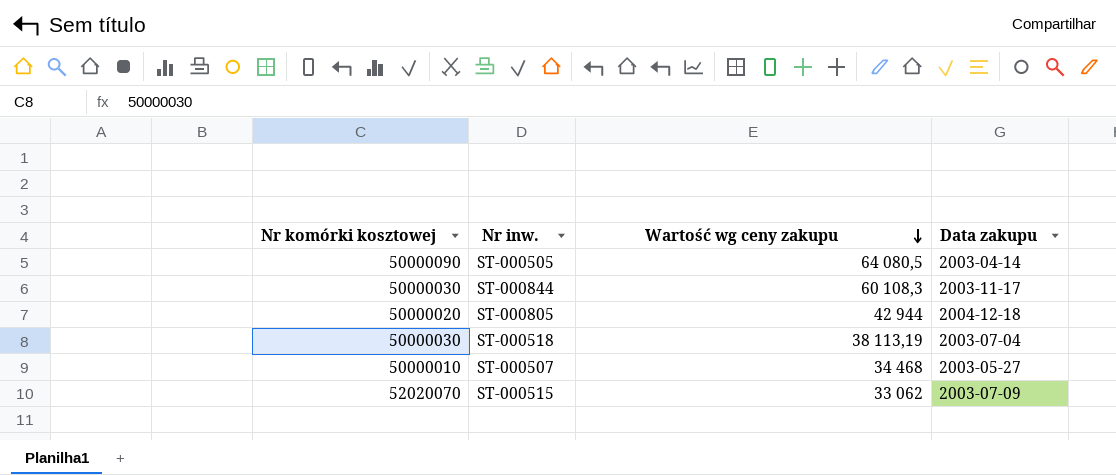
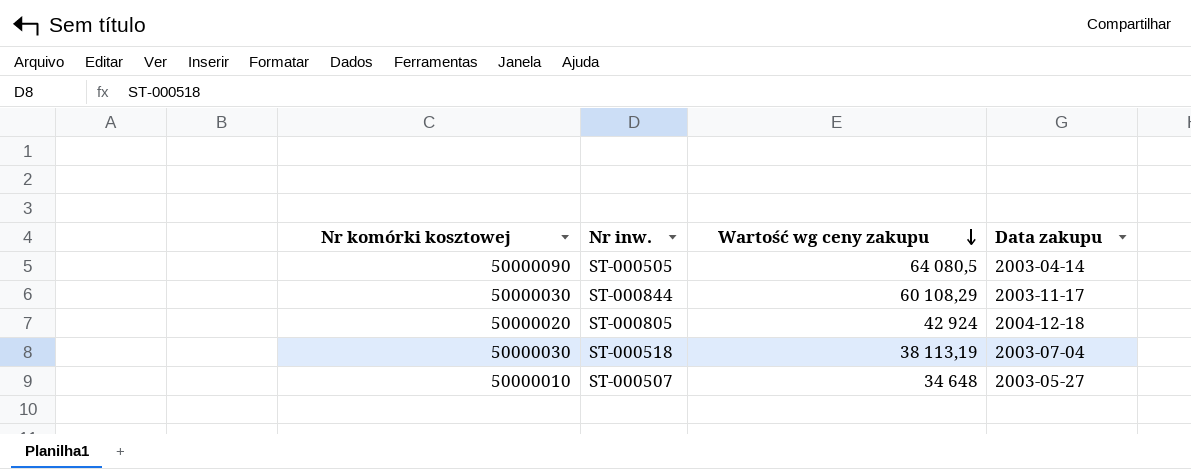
row ST-000515: 52020070 | 33 062 | 2003-07-09 -> none
ST-000844 | Wartość wg ceny zakupu: 60 108,3 -> 60 108,29
ST-000805 | Wartość wg ceny zakupu: 42 944 -> 42 924
ST-000507 | Wartość wg ceny zakupu: 34 468 -> 34 648

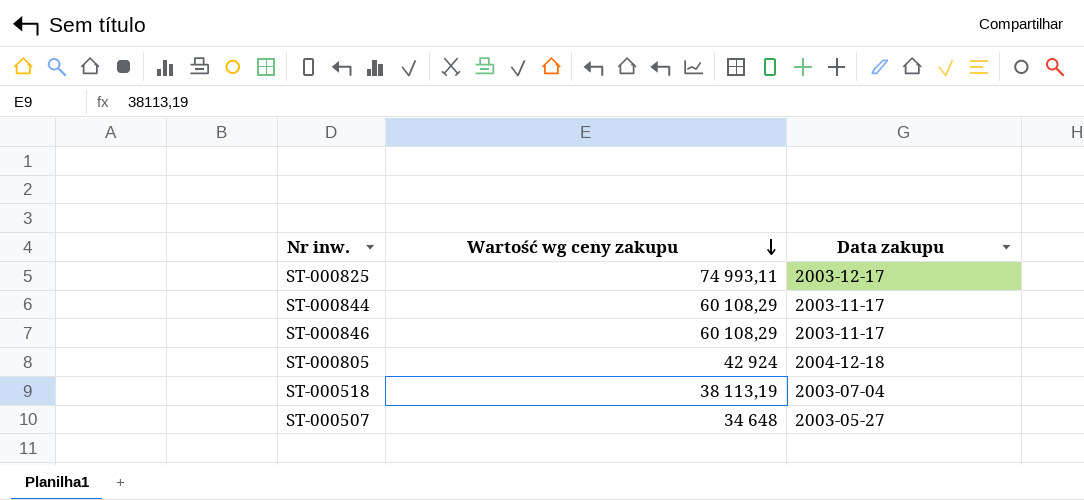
column Nr komórki kosztowej | position: 1 -> none
row ST-000505: 50000090 | 64 080,5 | 2003-04-14 -> none
row ST-000825: none -> 74 993,11 | 2003-12-17
row ST-000846: none -> 60 108,29 | 2003-11-17

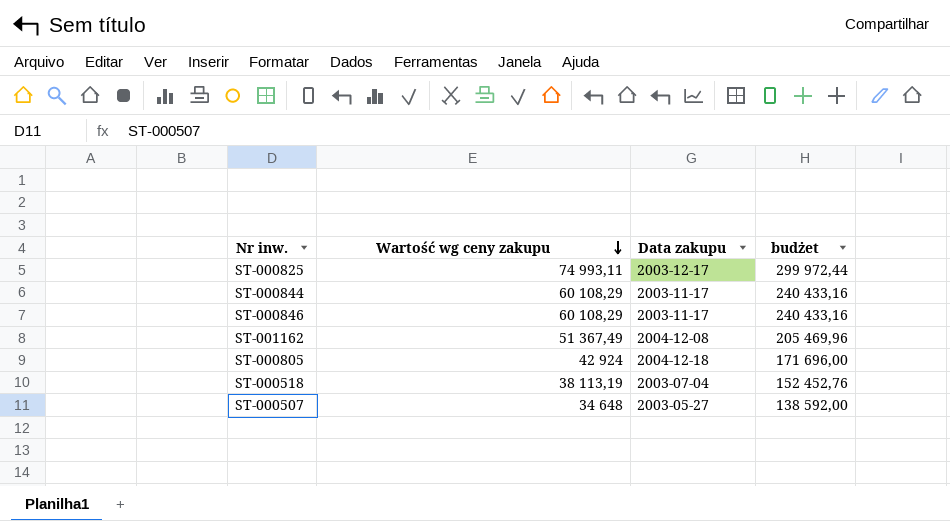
column budżet | formula: none -> [Wartość wg ceny zakupu] * 4
row ST-001162: none -> 51 367,49 | 2004-12-08 | 205 469,96

